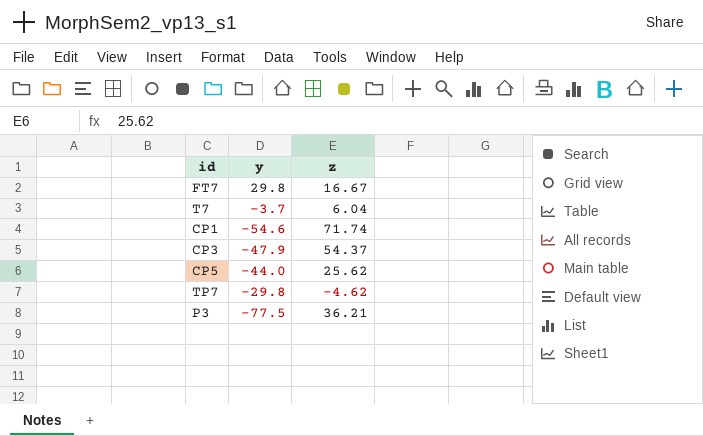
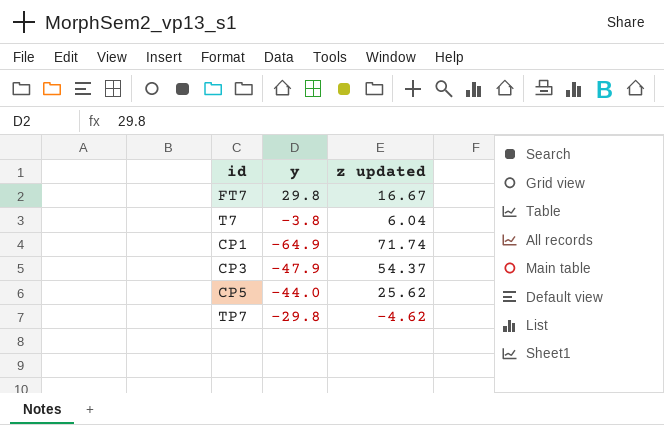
column name: z -> z updated
row P3: -77.5 | 36.21 -> none
T7 | y: -3.7 -> -3.8
CP1 | y: -54.6 -> -64.9

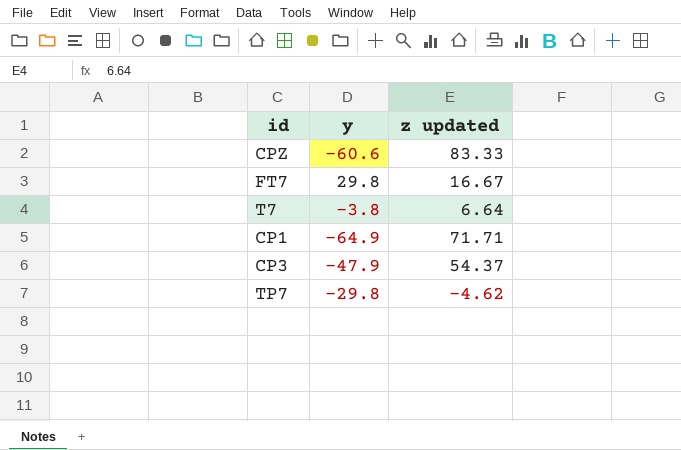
row CP5: -44.0 | 25.62 -> none
row CPZ: none -> -60.6 | 83.33
T7 | z updated: 6.04 -> 6.64
CP1 | z updated: 71.74 -> 71.71

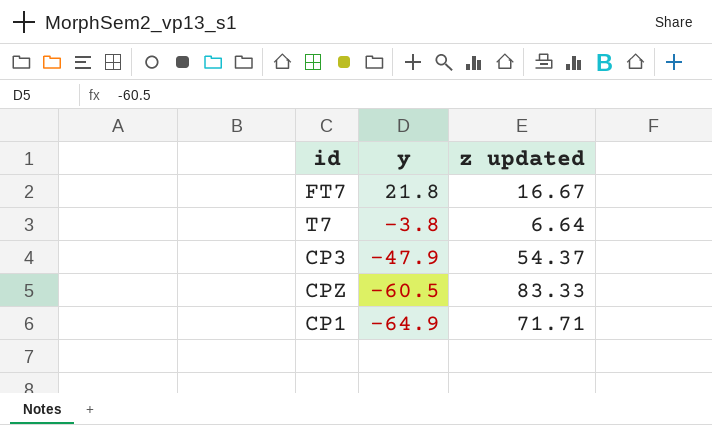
row order: none -> y descending
row TP7: -29.8 | -4.62 -> none
FT7 | y: 29.8 -> 21.8
CPZ | y: -60.6 -> -60.5

